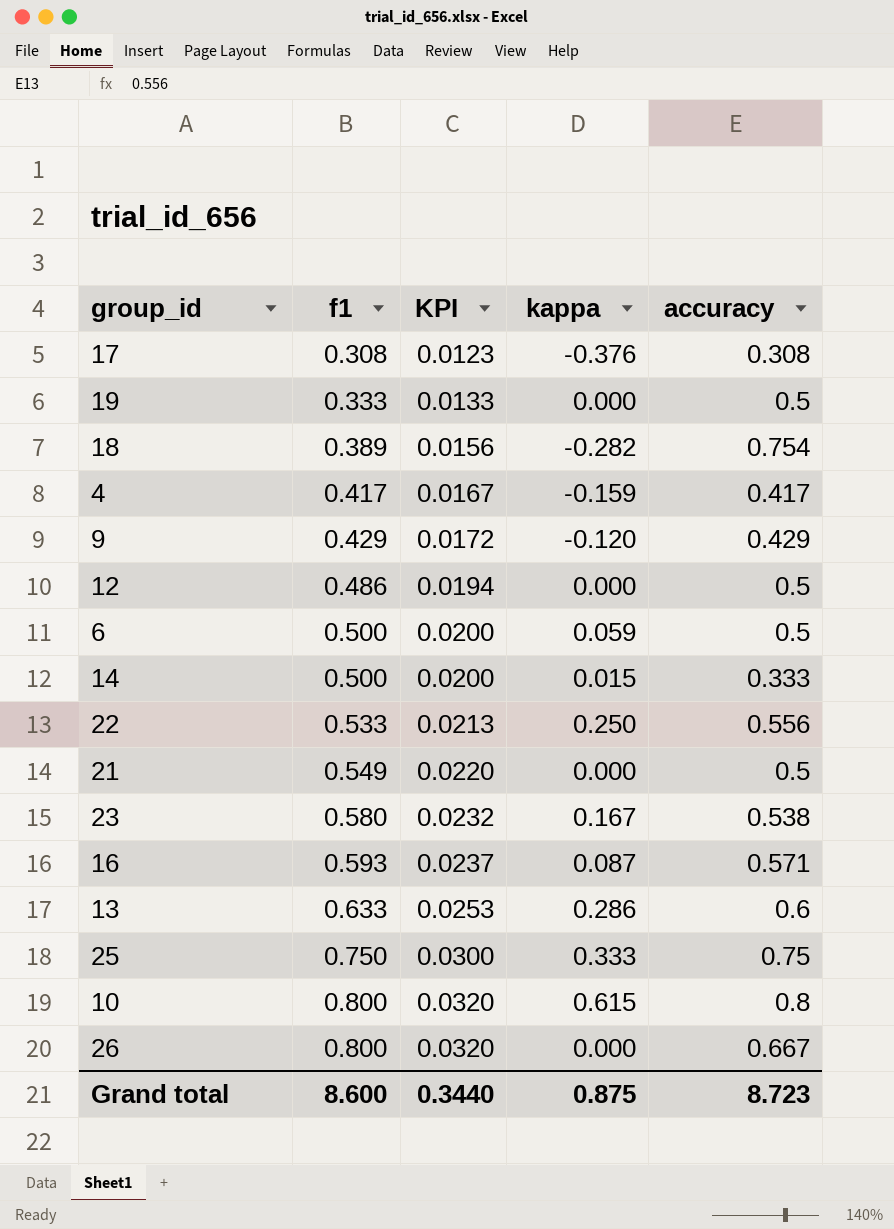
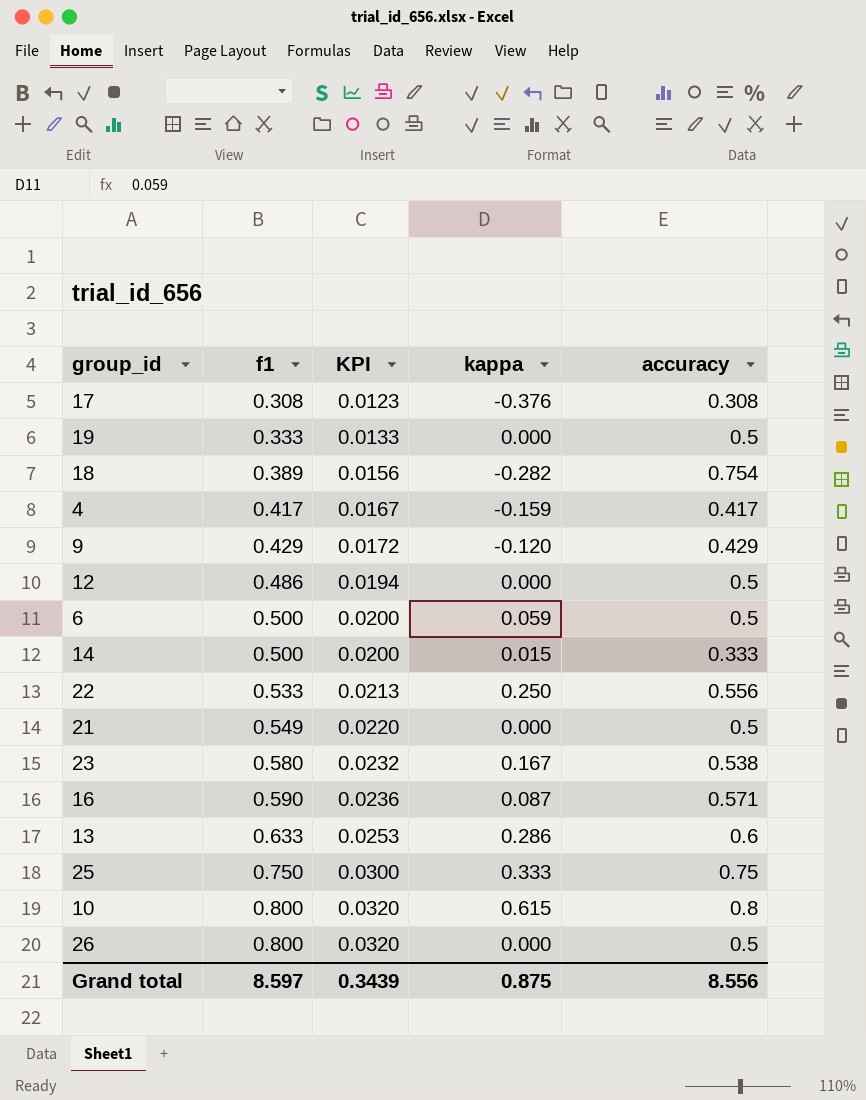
16 | f1: 0.593 -> 0.590
16 | KPI: 0.0237 -> 0.0236
26 | accuracy: 0.667 -> 0.5
Grand total | f1: 8.600 -> 8.597
Grand total | KPI: 0.3440 -> 0.3439
Grand total | accuracy: 8.723 -> 8.556

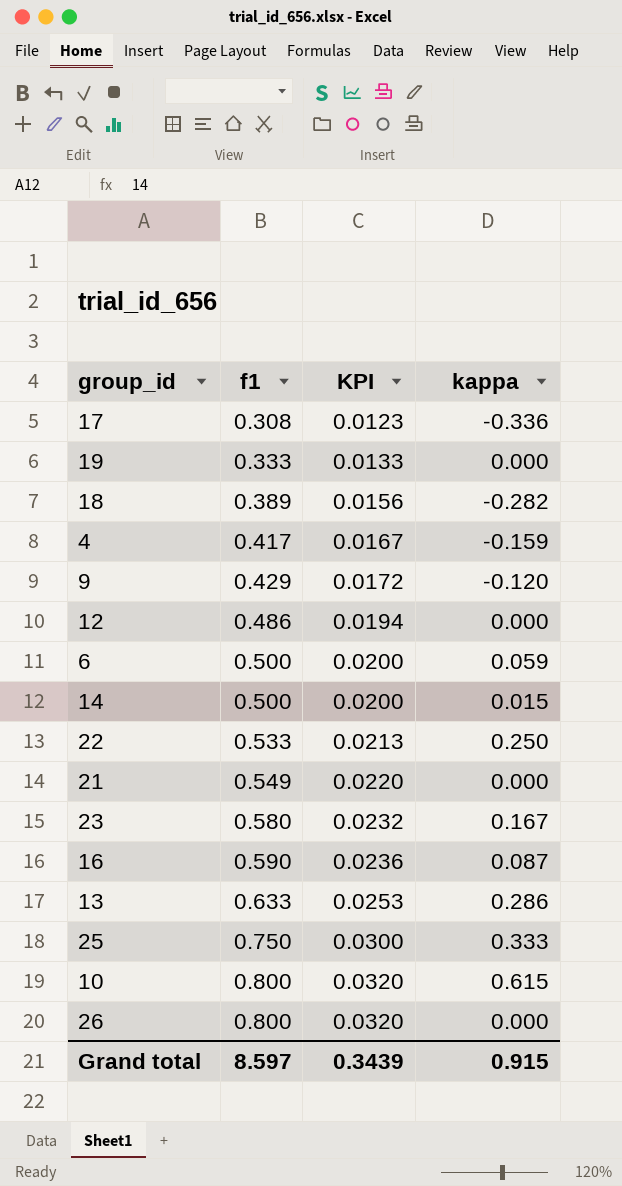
column accuracy | position: 5 -> none
17 | kappa: -0.376 -> -0.336
Grand total | kappa: 0.875 -> 0.915

